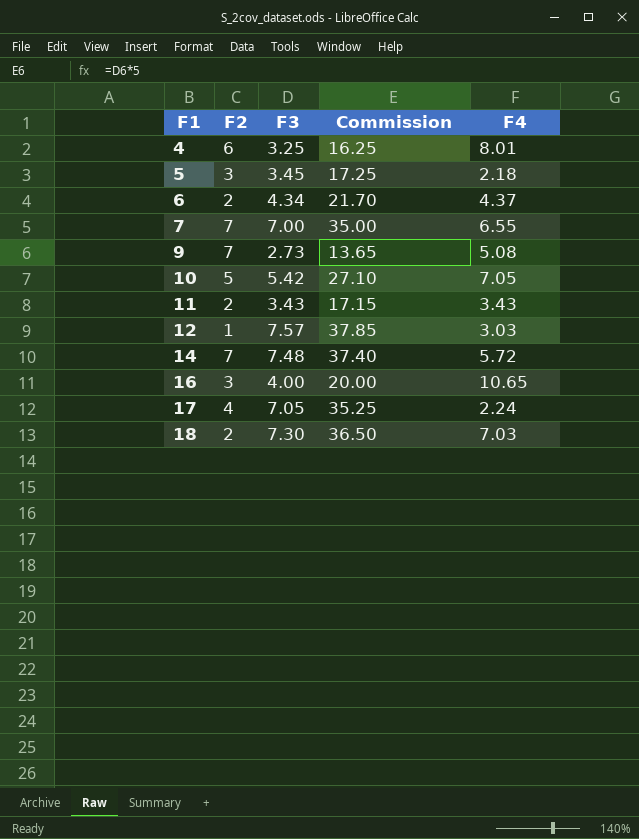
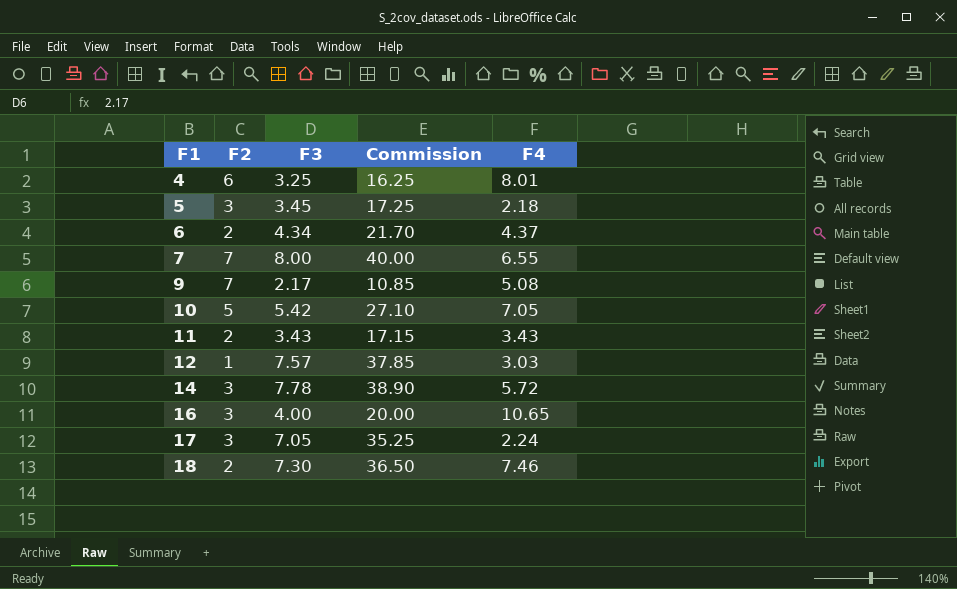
7 | F3: 7.00 -> 8.00
7 | Commission: 35.00 -> 40.00
9 | F3: 2.73 -> 2.17
9 | Commission: 13.65 -> 10.85
14 | F2: 7 -> 3
14 | F3: 7.48 -> 7.78
14 | Commission: 37.40 -> 38.90
17 | F2: 4 -> 3
18 | F4: 7.03 -> 7.46

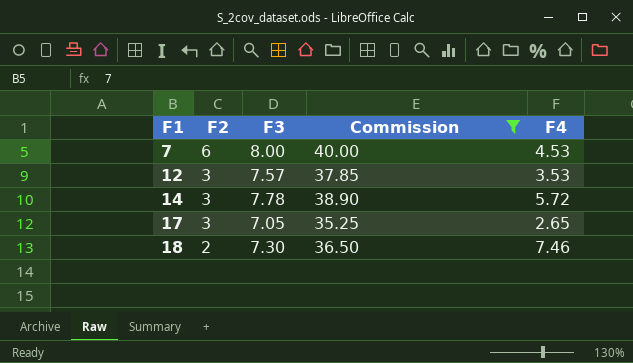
filter: none -> Commission >= 35.25
7 | F2: 7 -> 6
7 | F4: 6.55 -> 4.53
12 | F2: 1 -> 3
12 | F4: 3.03 -> 3.53
17 | F4: 2.24 -> 2.65

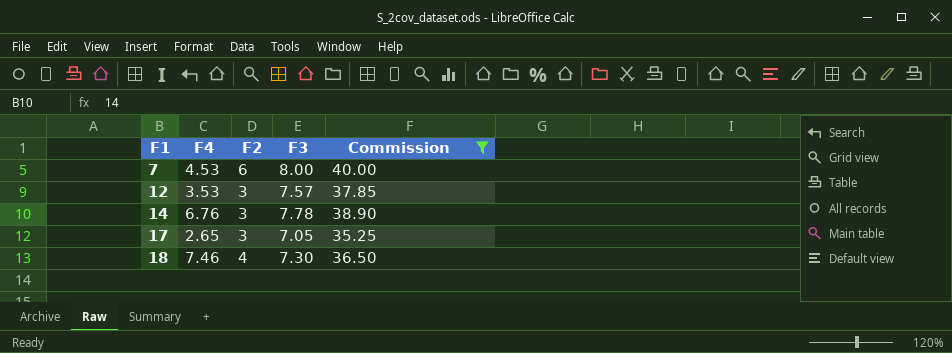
column F4 | position: 5 -> 2
14 | F4: 5.72 -> 6.76
18 | F2: 2 -> 4

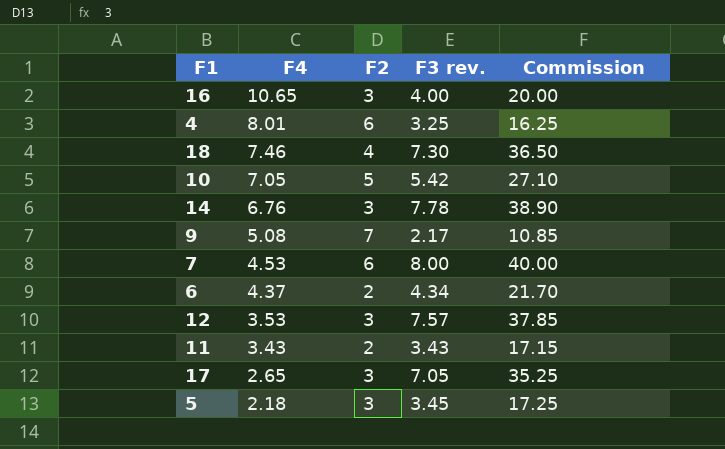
filter: Commission >= 35.25 -> none
row order: F1 ascending -> F4 descending
column name: F3 -> F3 rev.

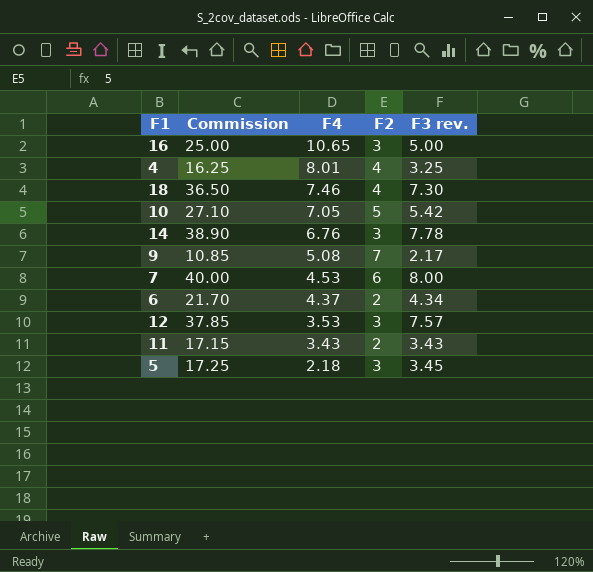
column Commission | position: 5 -> 2
row 17: 2.65 | 3 | 7.05 | 35.25 -> none
16 | Commission: 20.00 -> 25.00
16 | F3 rev.: 4.00 -> 5.00
4 | F2: 6 -> 4

